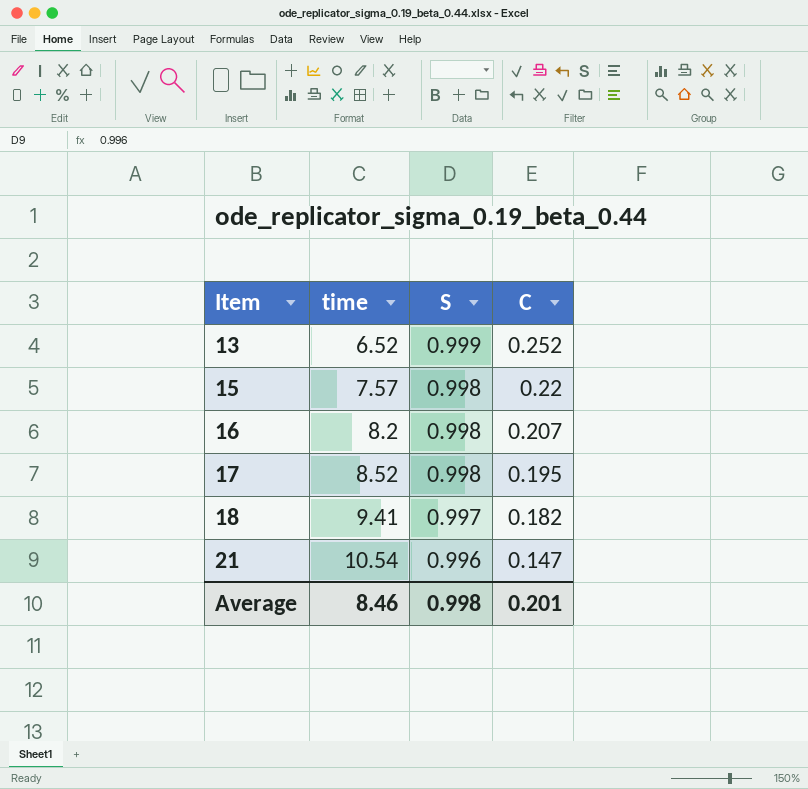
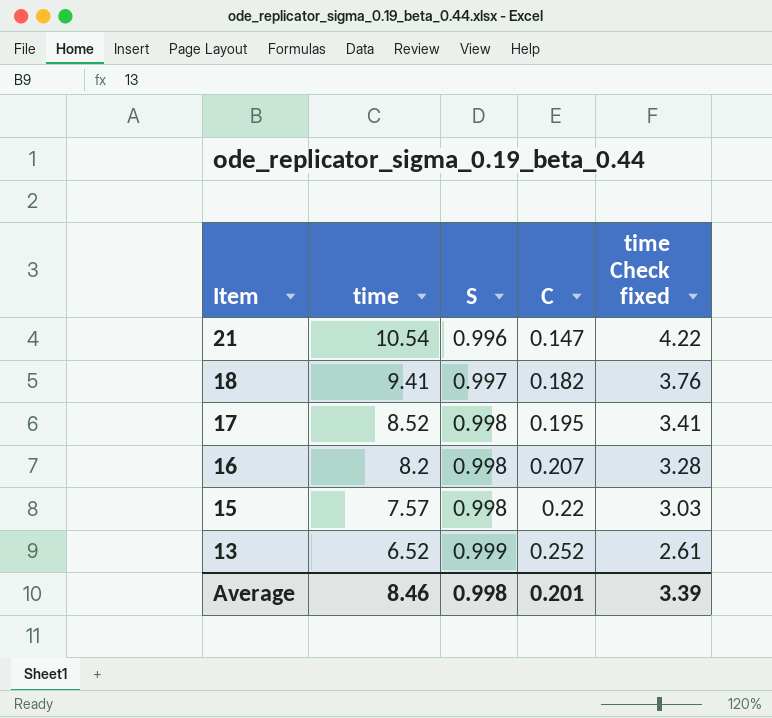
row order: Item ascending -> Item descending
column time Check fixed | formula: none -> [time] * 0.4

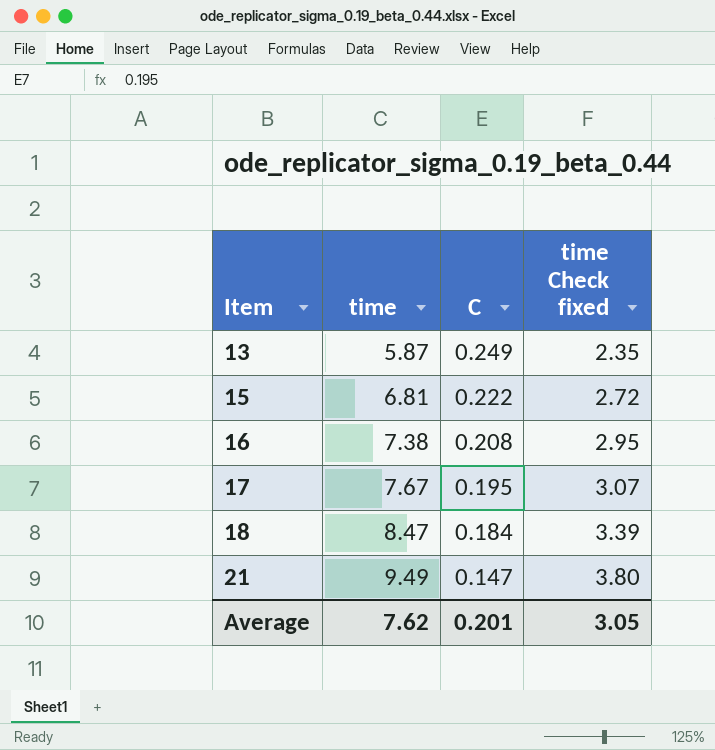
row order: Item descending -> Item ascending
column S | position: 3 -> none
13 | time: 6.52 -> 5.87
13 | C: 0.252 -> 0.249
13 | time Check fixed: 2.61 -> 2.35
15 | time: 7.57 -> 6.81
15 | C: 0.22 -> 0.222
15 | time Check fixed: 3.03 -> 2.72
16 | time: 8.2 -> 7.38
16 | C: 0.207 -> 0.208
16 | time Check fixed: 3.28 -> 2.95
17 | time: 8.52 -> 7.67
17 | time Check fixed: 3.41 -> 3.07
18 | time: 9.41 -> 8.47
18 | C: 0.182 -> 0.184
18 | time Check fixed: 3.76 -> 3.39
21 | time: 10.54 -> 9.49
21 | time Check fixed: 4.22 -> 3.80
Average | time: 8.46 -> 7.62
Average | time Check fixed: 3.39 -> 3.05

